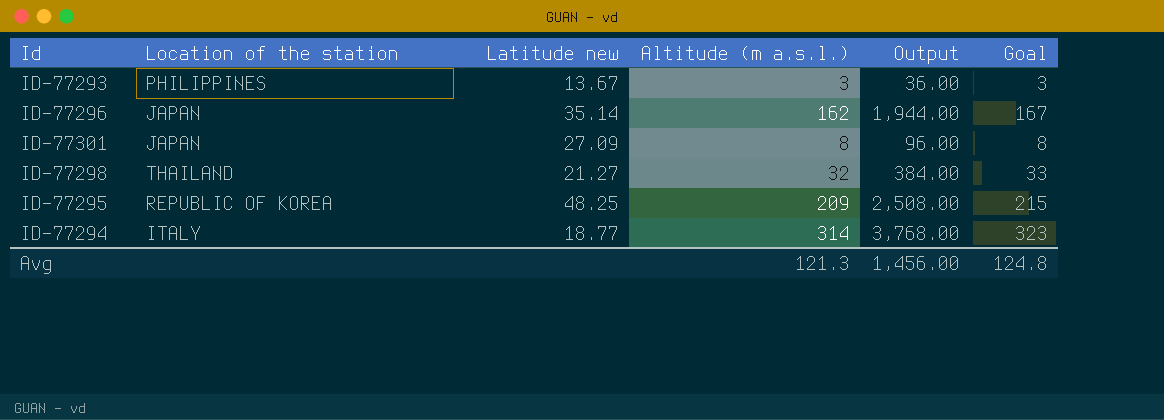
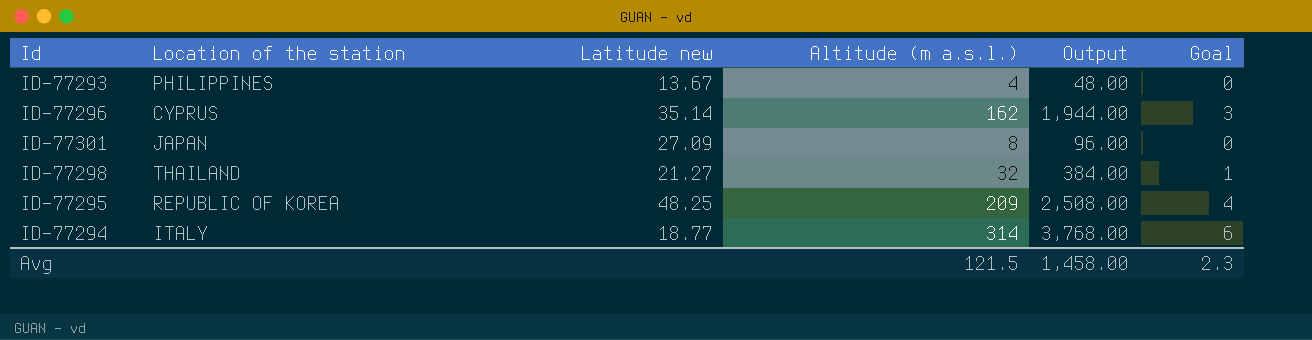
column Goal | formula: [Altitude (m a.s.l.)] * 1.03 -> [Altitude (m a.s.l.)] * 0.02
ID-77293 | Altitude (m a.s.l.): 3 -> 4
ID-77293 | Output: 36.00 -> 48.00
ID-77296 | Location of the station: JAPAN -> CYPRUS
Avg | Altitude (m a.s.l.): 121.3 -> 121.5
Avg | Output: 1,456.00 -> 1,458.00
Avg | Goal: 124.8 -> 2.3

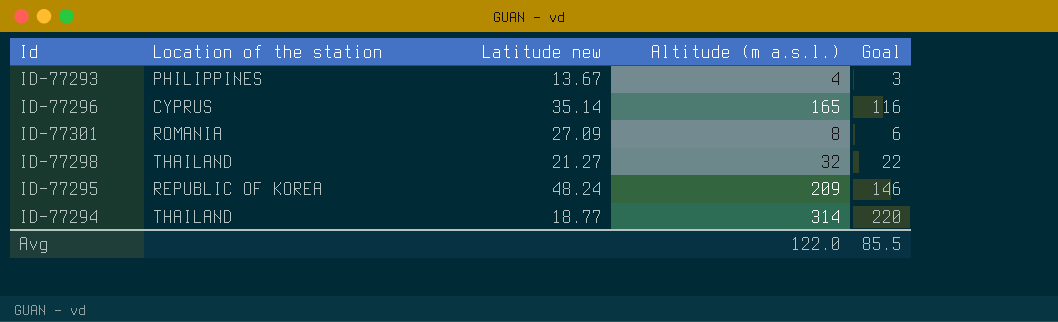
column Output | formula: [Altitude (m a.s.l.)] * 12 -> none
column Goal | formula: [Altitude (m a.s.l.)] * 0.02 -> [Altitude (m a.s.l.)] * 0.7
ID-77296 | Altitude (m a.s.l.): 162 -> 165
ID-77301 | Location of the station: JAPAN -> ROMANIA
ID-77295 | Latitude new: 48.25 -> 48.24
ID-77294 | Location of the station: ITALY -> THAILAND
Avg | Altitude (m a.s.l.): 121.5 -> 122.0
Avg | Goal: 2.3 -> 85.5

